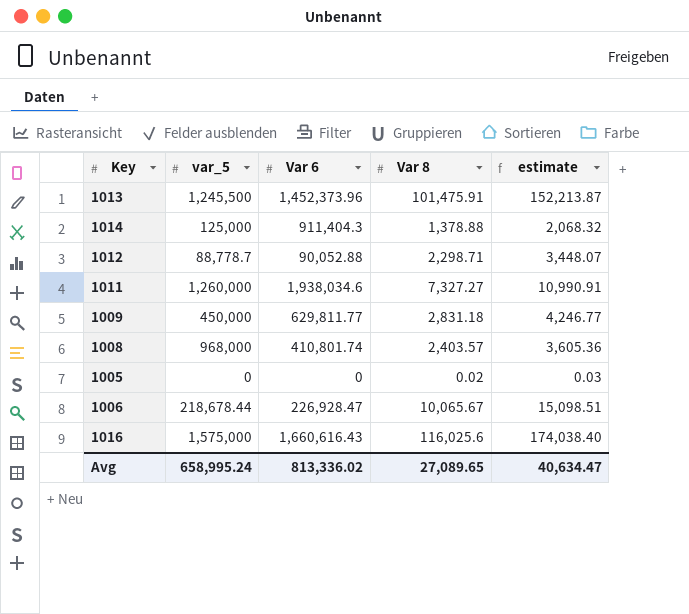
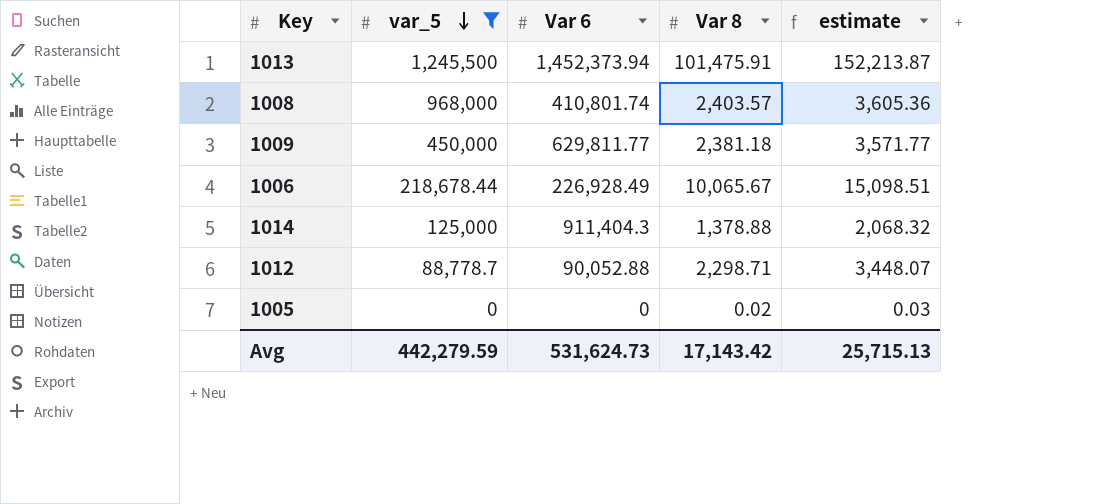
filter: none -> var_5 <= 1,245,500
row order: none -> var_5 descending
1013 | Var 6: 1,452,373.96 -> 1,452,373.94
1009 | Var 8: 2,831.18 -> 2,381.18
1009 | estimate: 4,246.77 -> 3,571.77
1006 | Var 6: 226,928.47 -> 226,928.49
Avg | var_5: 658,995.24 -> 442,279.59
Avg | Var 6: 813,336.02 -> 531,624.73
Avg | Var 8: 27,089.65 -> 17,143.42
Avg | estimate: 40,634.47 -> 25,715.13

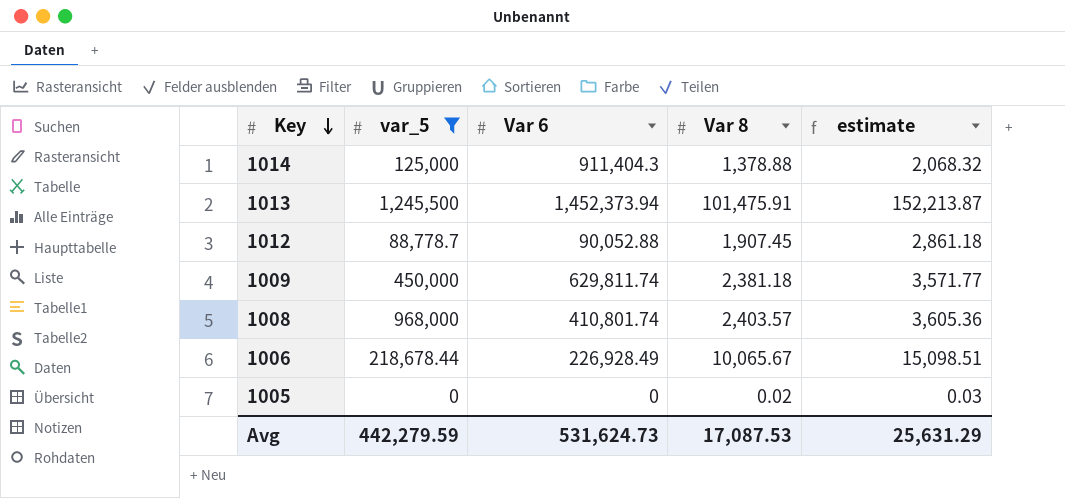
row order: var_5 descending -> Key descending
1012 | Var 8: 2,298.71 -> 1,907.45
1012 | estimate: 3,448.07 -> 2,861.18
1009 | Var 6: 629,811.77 -> 629,811.74
Avg | Var 8: 17,143.42 -> 17,087.53
Avg | estimate: 25,715.13 -> 25,631.29

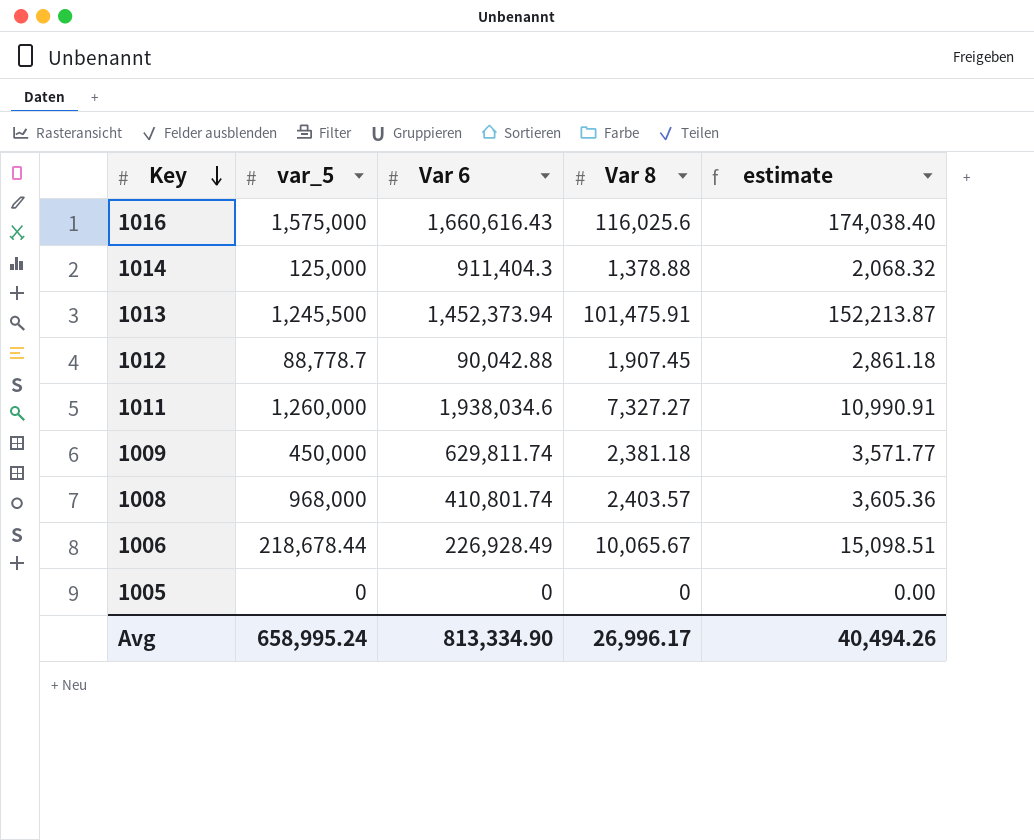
filter: var_5 <= 1,245,500 -> none
1012 | Var 6: 90,052.88 -> 90,042.88
1005 | Var 8: 0.02 -> 0
1005 | estimate: 0.03 -> 0.00
Avg | var_5: 442,279.59 -> 658,995.24
Avg | Var 6: 531,624.73 -> 813,334.90
Avg | Var 8: 17,087.53 -> 26,996.17
Avg | estimate: 25,631.29 -> 40,494.26

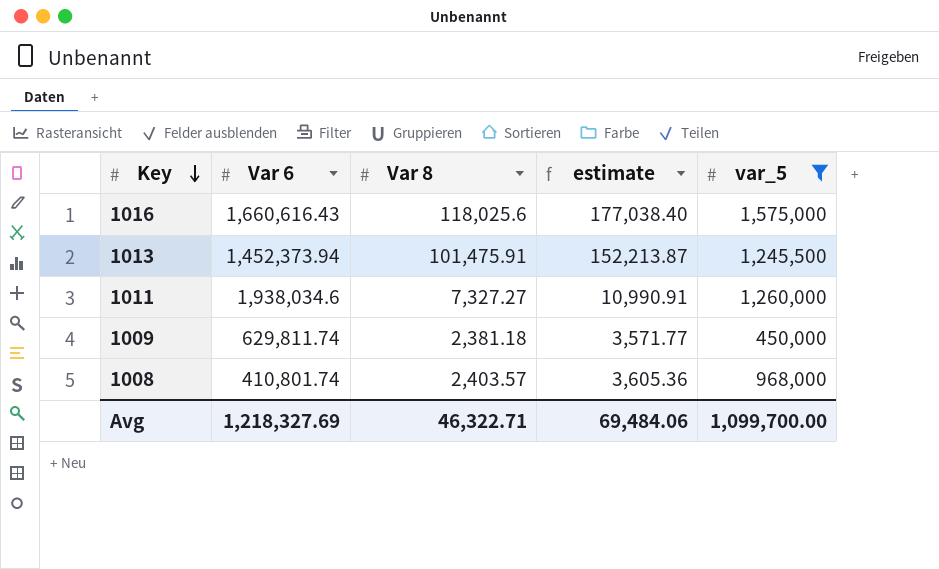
filter: none -> var_5 >= 450,000
column var_5 | position: 2 -> 5
1016 | Var 8: 116,025.6 -> 118,025.6
1016 | estimate: 174,038.40 -> 177,038.40
Avg | Var 6: 813,334.90 -> 1,218,327.69
Avg | Var 8: 26,996.17 -> 46,322.71
Avg | estimate: 40,494.26 -> 69,484.06
Avg | var_5: 658,995.24 -> 1,099,700.00

